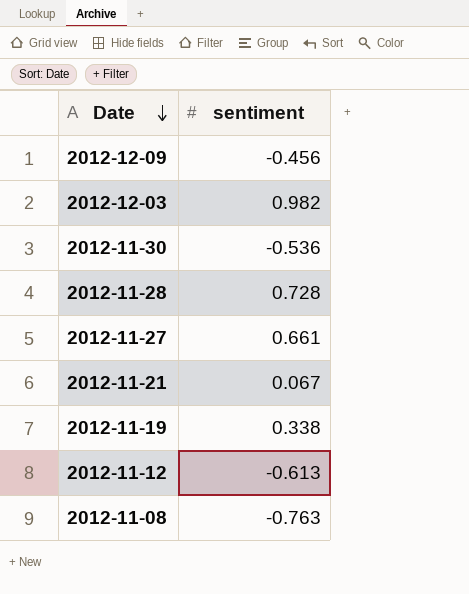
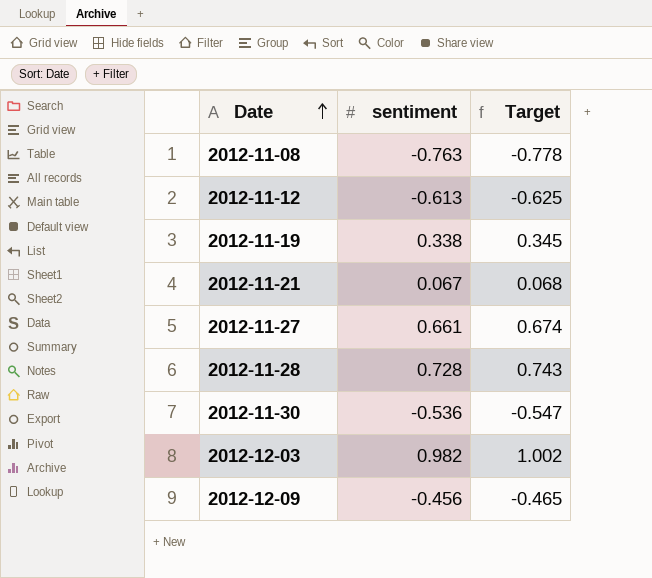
row order: Date descending -> Date ascending
column Target | formula: none -> [sentiment] * 1.02

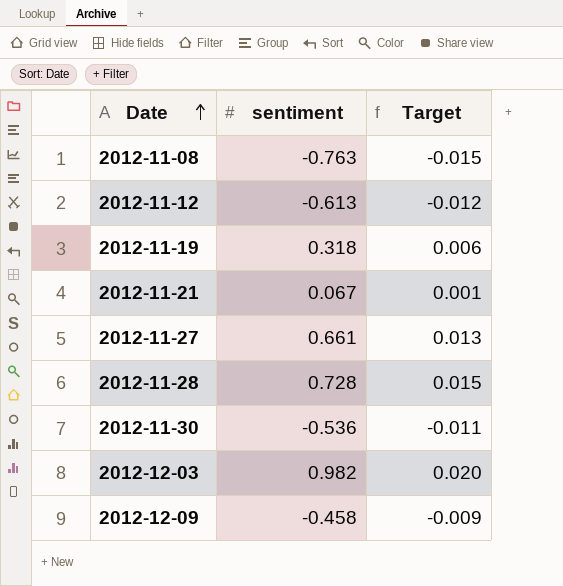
column Target | formula: [sentiment] * 1.02 -> [sentiment] * 0.02
2012-11-19 | sentiment: 0.338 -> 0.318
2012-12-09 | sentiment: -0.456 -> -0.458

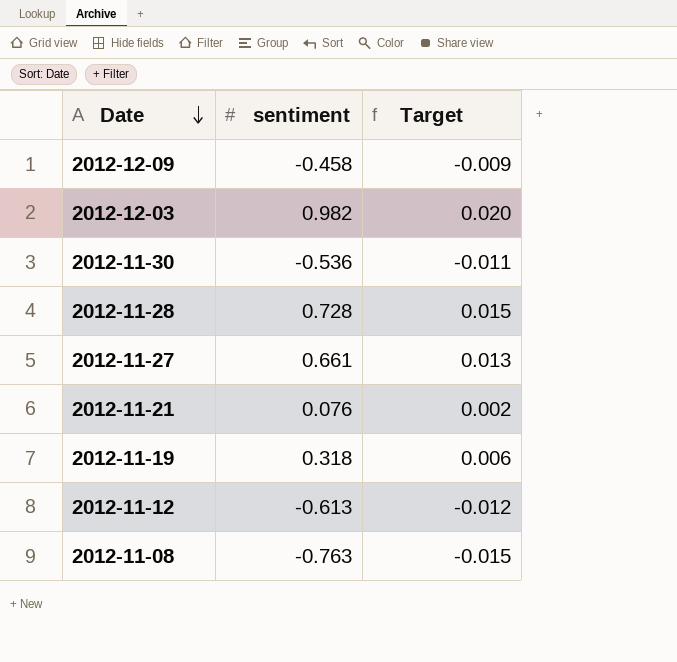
row order: Date ascending -> Date descending
2012-11-21 | sentiment: 0.067 -> 0.076
2012-11-21 | Target: 0.001 -> 0.002

